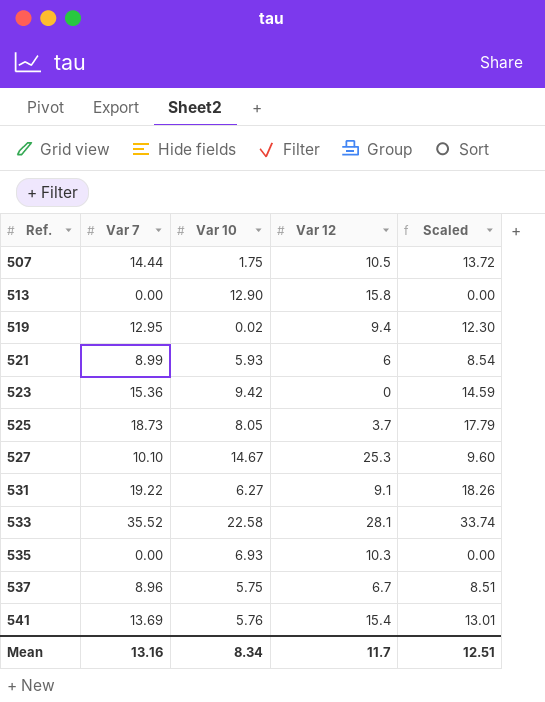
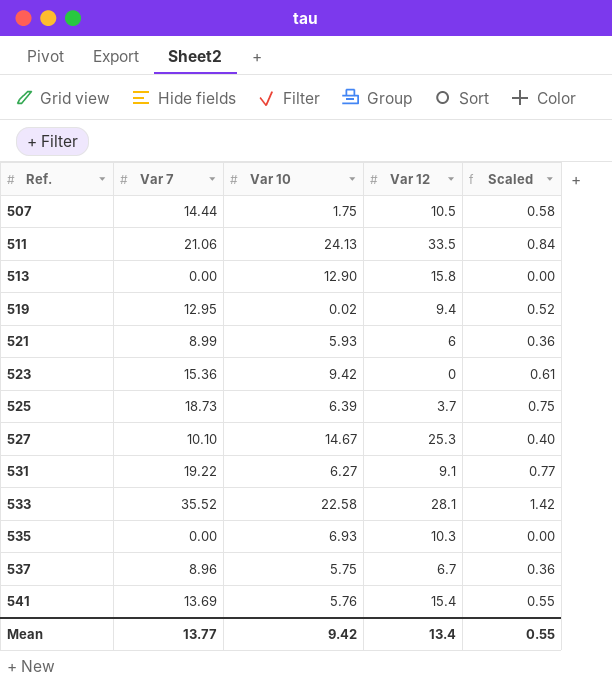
column Scaled | formula: [Var 7] * 0.95 -> [Var 7] * 0.04
row 511: none -> 21.06 | 24.13 | 33.5 | 0.84
525 | Var 10: 8.05 -> 6.39
Mean | Var 7: 13.16 -> 13.77
Mean | Var 10: 8.34 -> 9.42
Mean | Var 12: 11.7 -> 13.4
Mean | Scaled: 12.51 -> 0.55

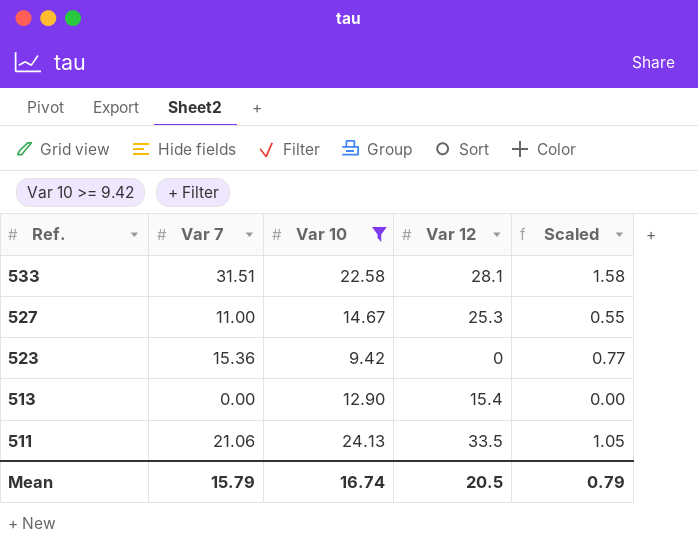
filter: none -> Var 10 >= 9.42
row order: Ref. ascending -> Ref. descending
column Scaled | formula: [Var 7] * 0.04 -> [Var 7] * 0.05
533 | Var 7: 35.52 -> 31.51
527 | Var 7: 10.10 -> 11.00
513 | Var 12: 15.8 -> 15.4
Mean | Var 7: 13.77 -> 15.79
Mean | Var 10: 9.42 -> 16.74
Mean | Var 12: 13.4 -> 20.5
Mean | Scaled: 0.55 -> 0.79

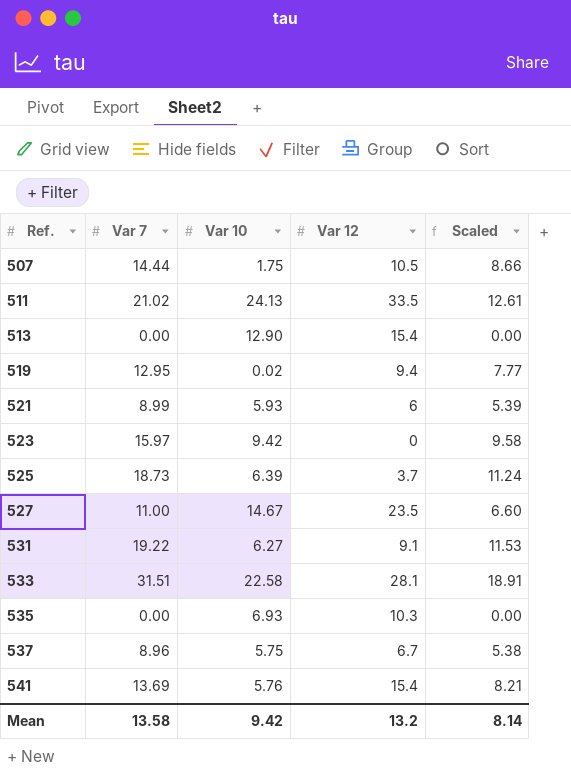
filter: Var 10 >= 9.42 -> none
row order: Ref. descending -> Ref. ascending
column Scaled | formula: [Var 7] * 0.05 -> [Var 7] * 0.6
511 | Var 7: 21.06 -> 21.02
523 | Var 7: 15.36 -> 15.97
527 | Var 12: 25.3 -> 23.5
Mean | Var 7: 15.79 -> 13.58
Mean | Var 10: 16.74 -> 9.42
Mean | Var 12: 20.5 -> 13.2
Mean | Scaled: 0.79 -> 8.14

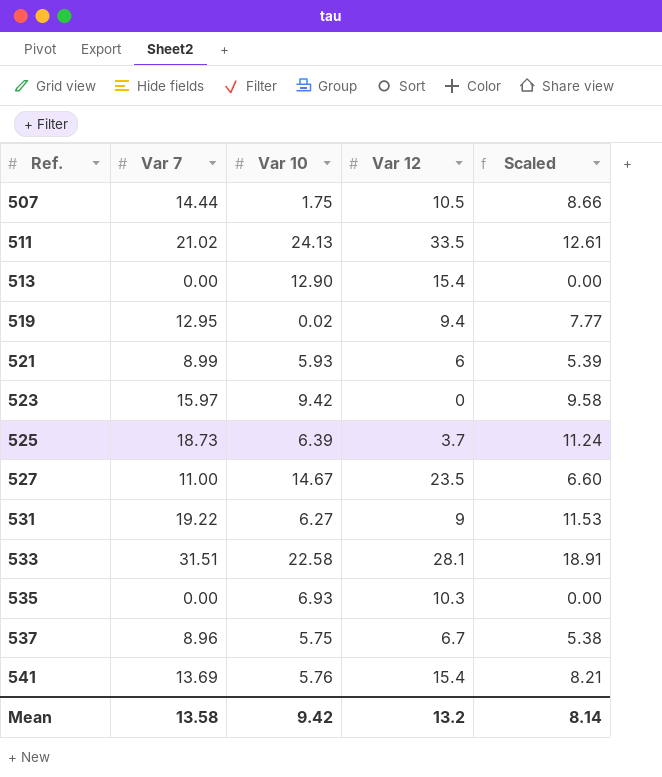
531 | Var 12: 9.1 -> 9

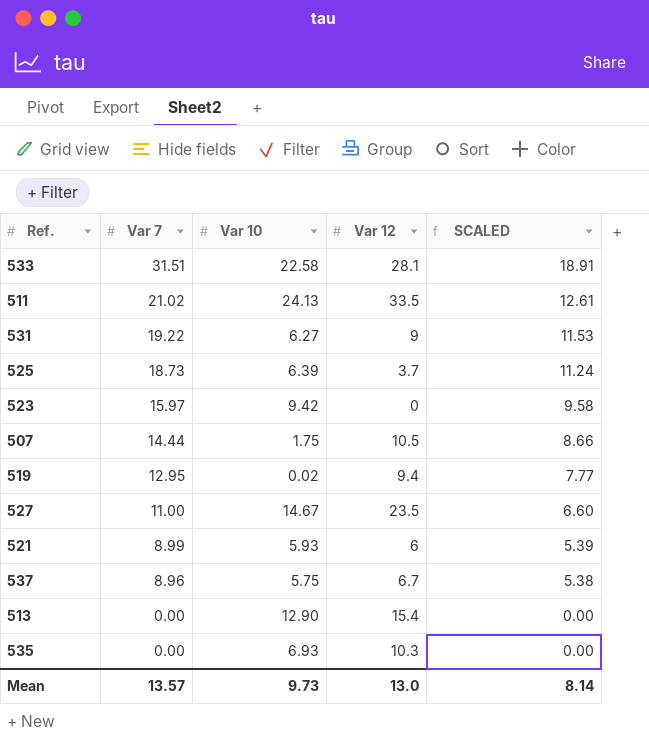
row order: Ref. ascending -> Var 7 descending
column name: Scaled -> SCALED
row 541: 13.69 | 5.76 | 15.4 | 8.21 -> none
Mean | Var 7: 13.58 -> 13.57
Mean | Var 10: 9.42 -> 9.73
Mean | Var 12: 13.2 -> 13.0

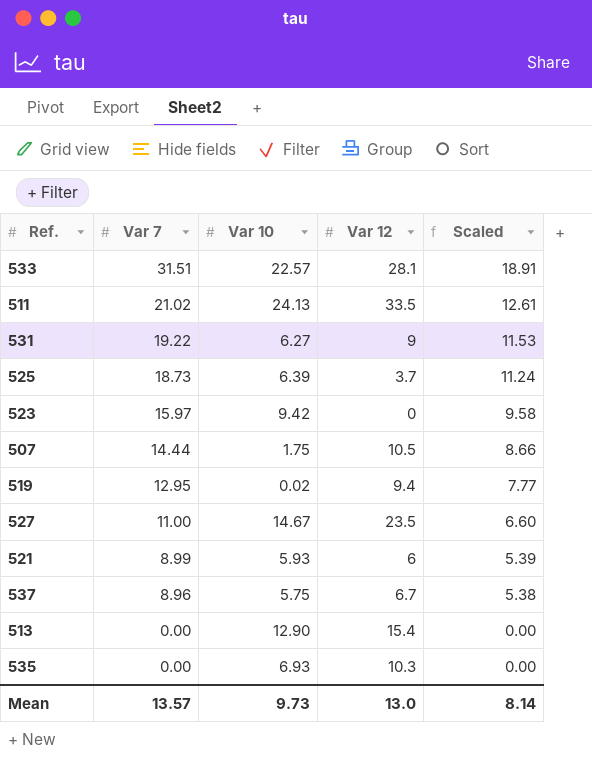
column name: SCALED -> Scaled
533 | Var 10: 22.58 -> 22.57

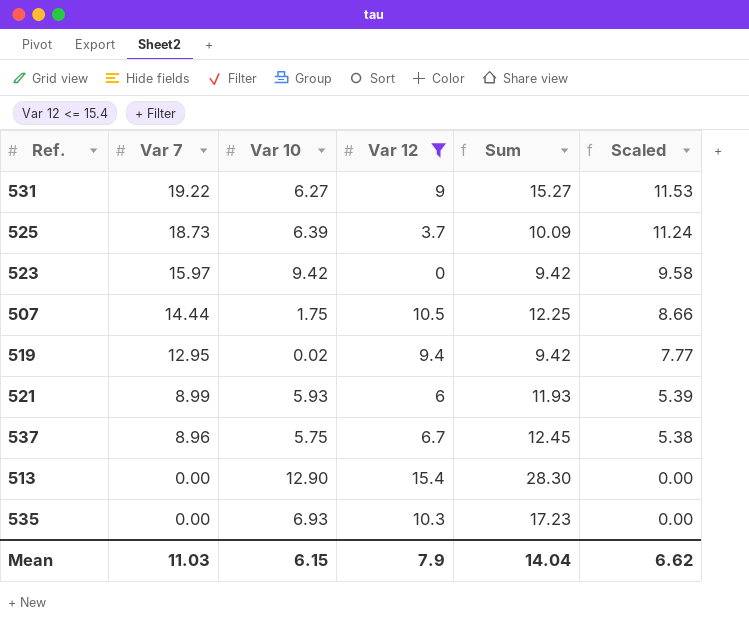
filter: none -> Var 12 <= 15.4
column Sum | formula: none -> [Var 10] + [Var 12]
Mean | Var 7: 13.57 -> 11.03
Mean | Var 10: 9.73 -> 6.15
Mean | Var 12: 13.0 -> 7.9
Mean | Scaled: 8.14 -> 6.62

